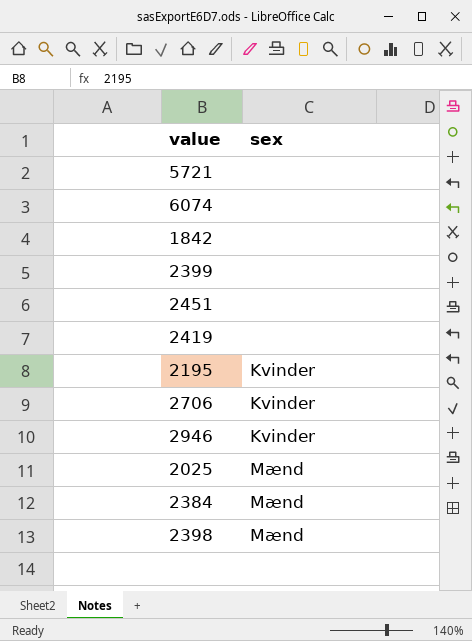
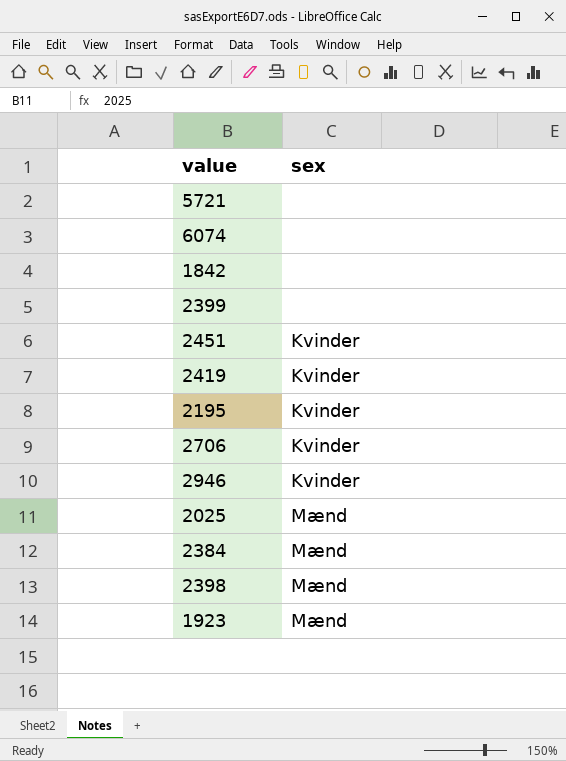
2451 | sex: none -> Kvinder
2419 | sex: none -> Kvinder
row 1923: none -> Mænd

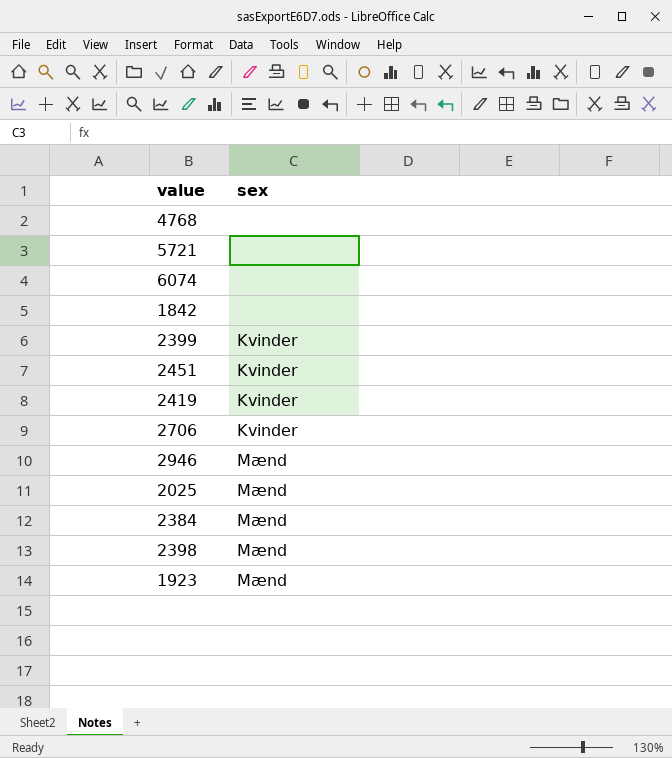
row 2195: Kvinder -> none
row 4768: none -> none
2399 | sex: none -> Kvinder
2946 | sex: Kvinder -> Mænd

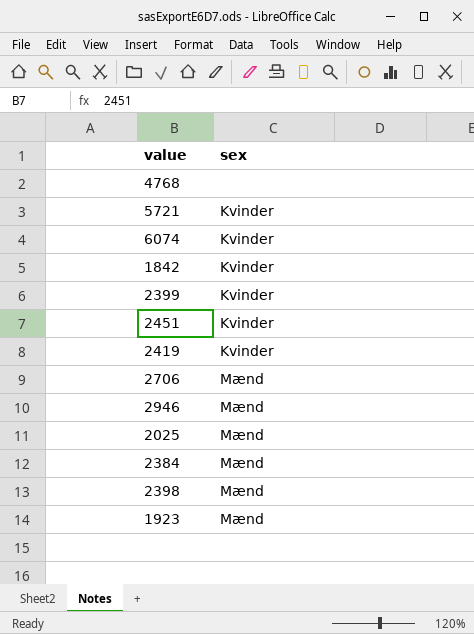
5721 | sex: none -> Kvinder
6074 | sex: none -> Kvinder
1842 | sex: none -> Kvinder
2706 | sex: Kvinder -> Mænd

